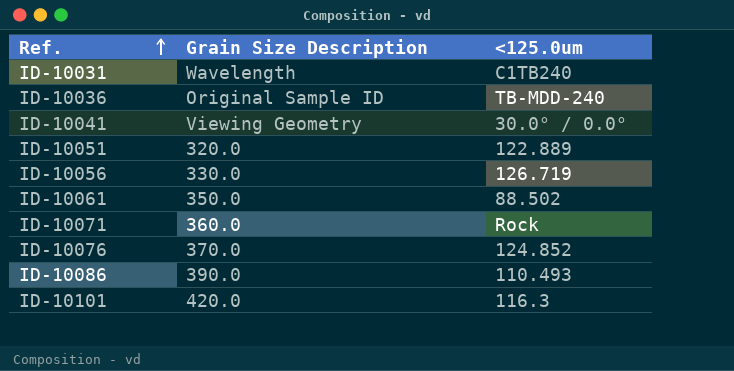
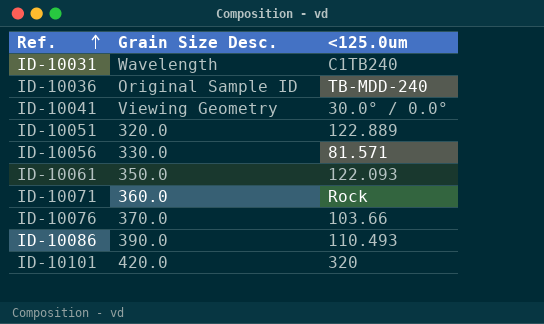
column name: Grain Size Description -> Grain Size Desc.
ID-10056 | <125.0um: 126.719 -> 81.571
ID-10061 | <125.0um: 88.502 -> 122.093
ID-10076 | <125.0um: 124.852 -> 103.66
ID-10101 | <125.0um: 116.3 -> 320

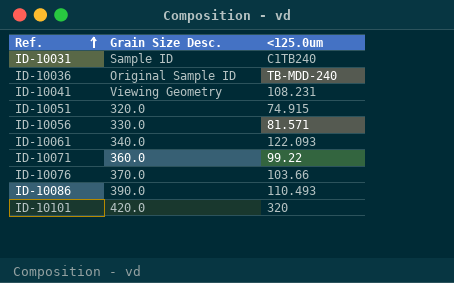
ID-10031 | Grain Size Desc.: Wavelength -> Sample ID
ID-10041 | <125.0um: 30.0° / 0.0° -> 108.231
ID-10051 | <125.0um: 122.889 -> 74.915
ID-10061 | Grain Size Desc.: 350.0 -> 340.0
ID-10071 | <125.0um: Rock -> 99.22

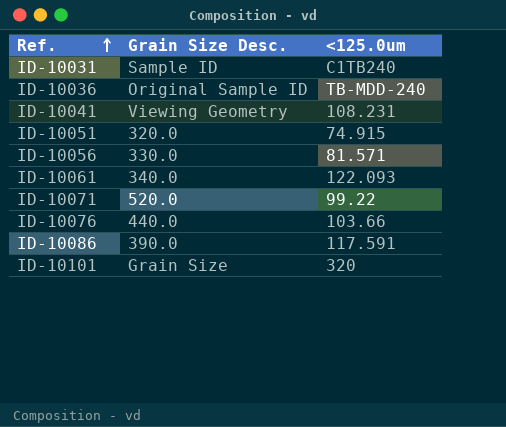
ID-10071 | Grain Size Desc.: 360.0 -> 520.0
ID-10076 | Grain Size Desc.: 370.0 -> 440.0
ID-10086 | <125.0um: 110.493 -> 117.591
ID-10101 | Grain Size Desc.: 420.0 -> Grain Size

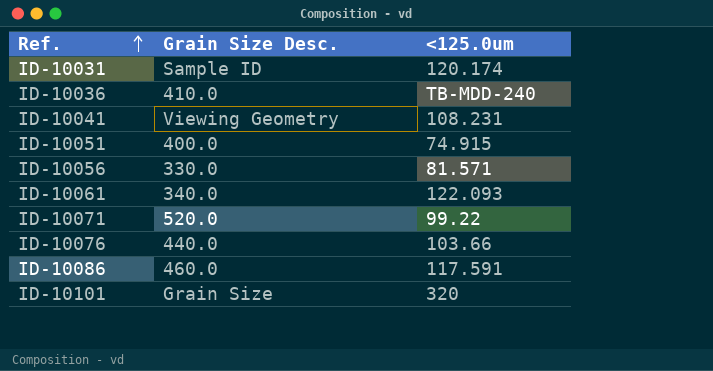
ID-10031 | <125.0um: C1TB240 -> 120.174
ID-10036 | Grain Size Desc.: Original Sample ID -> 410.0
ID-10051 | Grain Size Desc.: 320.0 -> 400.0
ID-10086 | Grain Size Desc.: 390.0 -> 460.0

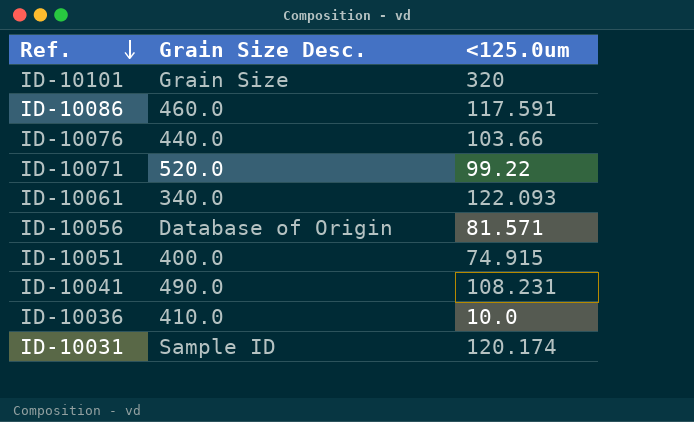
row order: Ref. ascending -> Ref. descending
ID-10056 | Grain Size Desc.: 330.0 -> Database of Origin
ID-10041 | Grain Size Desc.: Viewing Geometry -> 490.0
ID-10036 | <125.0um: TB-MDD-240 -> 10.0

